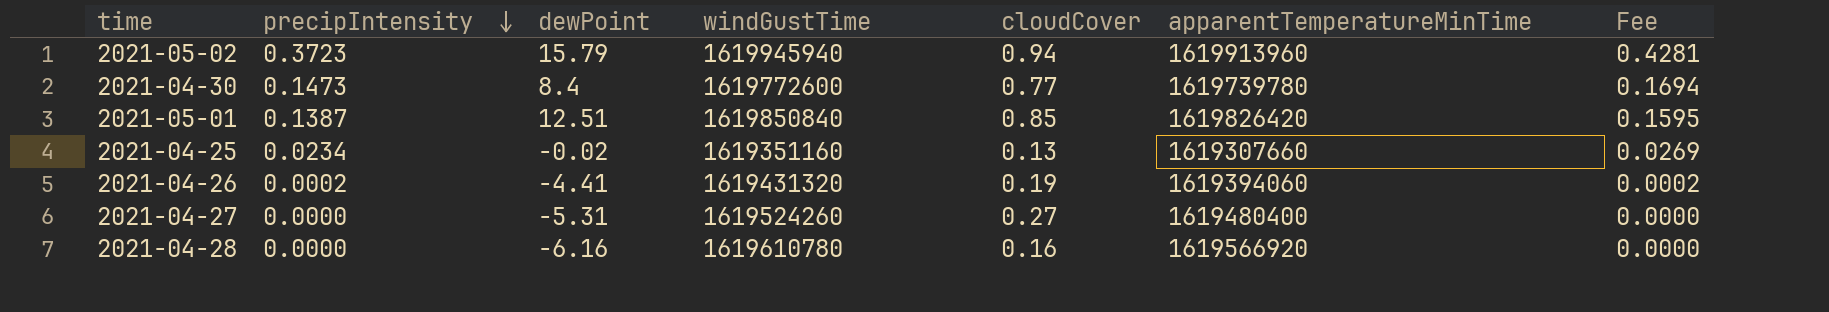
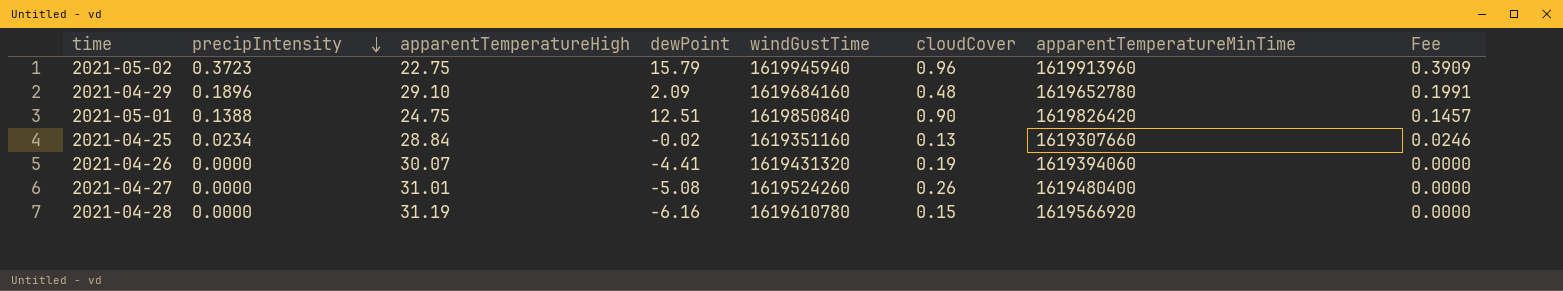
column apparentTemperatureHigh | position: none -> 3
column Fee | formula: [precipIntensity] * 1.15 -> [precipIntensity] * 1.05
row 2021-04-30: 0.1473 | 8.4 | 1619772600 | 0.77 | 1619739780 | 0.1694 -> none
2021-05-02 | cloudCover: 0.94 -> 0.96
row 2021-04-29: none -> 0.1896 | 29.10 | 2.09 | 1619684160 | 0.48 | 1619652780 | 0.1991
2021-05-01 | precipIntensity: 0.1387 -> 0.1388
2021-05-01 | cloudCover: 0.85 -> 0.90
2021-04-26 | precipIntensity: 0.0002 -> 0.0000
2021-04-27 | dewPoint: -5.31 -> -5.08
2021-04-27 | cloudCover: 0.27 -> 0.26
2021-04-28 | cloudCover: 0.16 -> 0.15

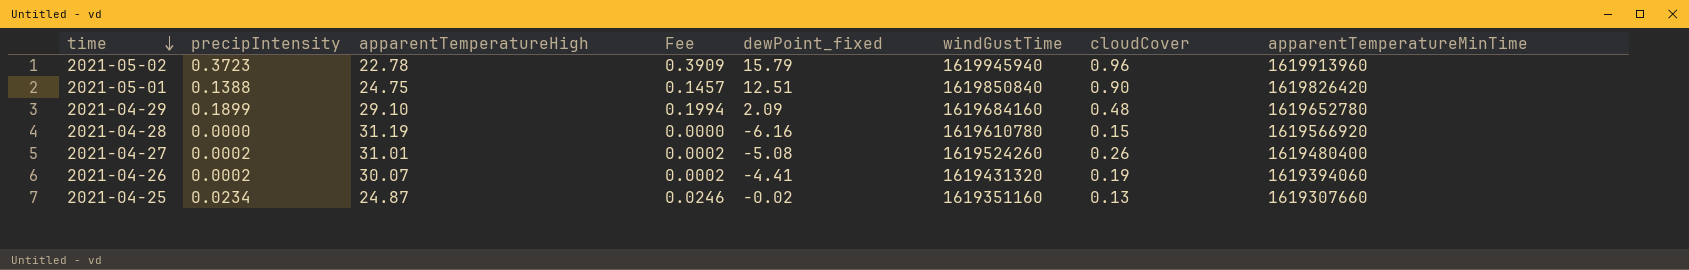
row order: precipIntensity descending -> time descending
column Fee | position: 8 -> 4
column name: dewPoint -> dewPoint_fixed
2021-05-02 | apparentTemperatureHigh: 22.75 -> 22.78
2021-04-29 | precipIntensity: 0.1896 -> 0.1899
2021-04-29 | Fee: 0.1991 -> 0.1994
2021-04-27 | precipIntensity: 0.0000 -> 0.0002
2021-04-27 | Fee: 0.0000 -> 0.0002
2021-04-26 | precipIntensity: 0.0000 -> 0.0002
2021-04-26 | Fee: 0.0000 -> 0.0002
2021-04-25 | apparentTemperatureHigh: 28.84 -> 24.87

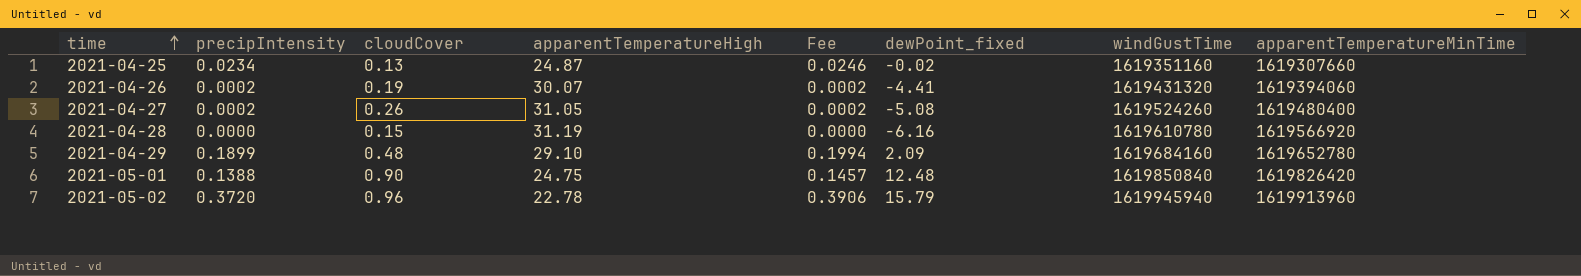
row order: time descending -> time ascending
column cloudCover | position: 7 -> 3
2021-04-27 | apparentTemperatureHigh: 31.01 -> 31.05
2021-05-01 | dewPoint_fixed: 12.51 -> 12.48
2021-05-02 | precipIntensity: 0.3723 -> 0.3720
2021-05-02 | Fee: 0.3909 -> 0.3906

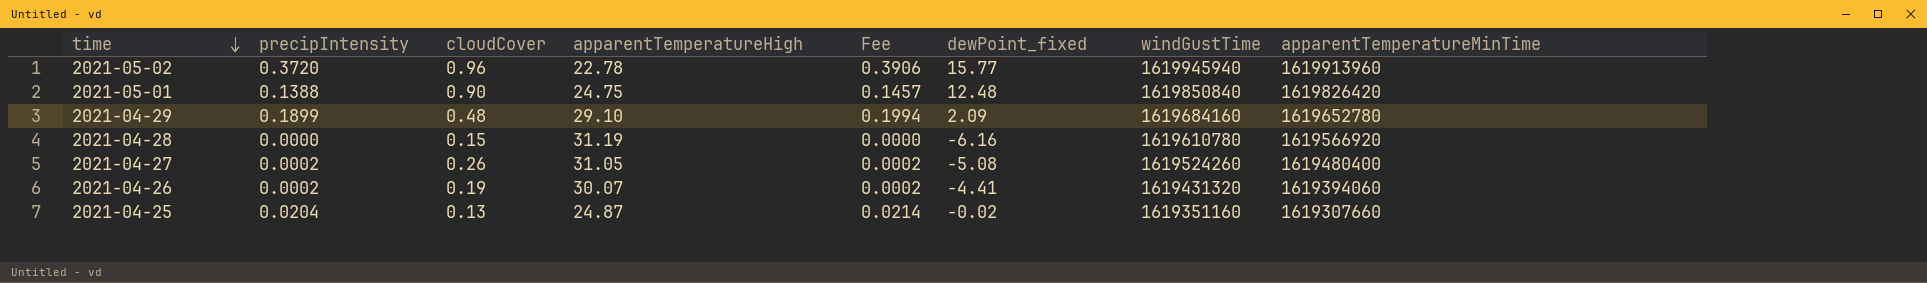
row order: time ascending -> time descending
2021-05-02 | dewPoint_fixed: 15.79 -> 15.77
2021-04-25 | precipIntensity: 0.0234 -> 0.0204
2021-04-25 | Fee: 0.0246 -> 0.0214

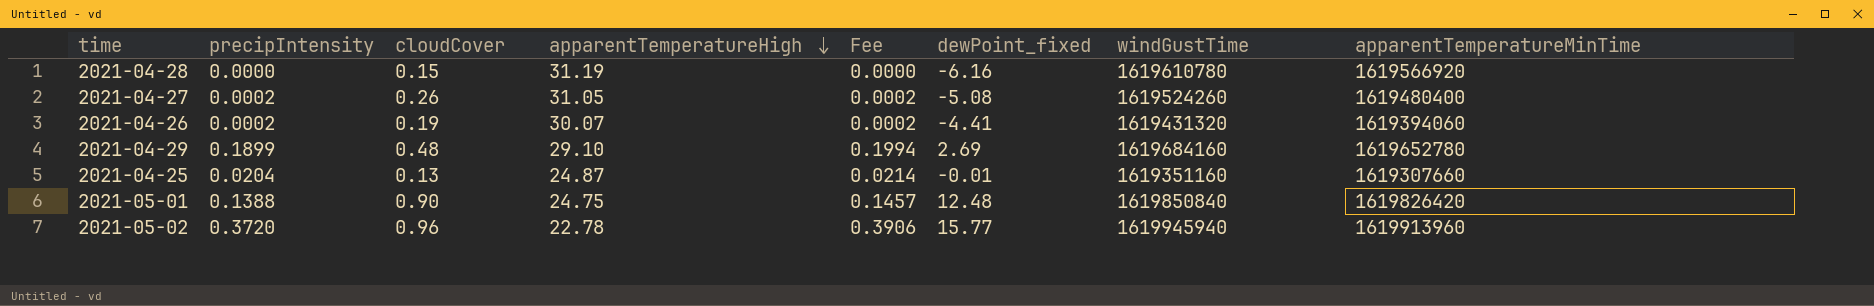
row order: time descending -> apparentTemperatureHigh descending
2021-04-29 | dewPoint_fixed: 2.09 -> 2.69
2021-04-25 | dewPoint_fixed: -0.02 -> -0.01

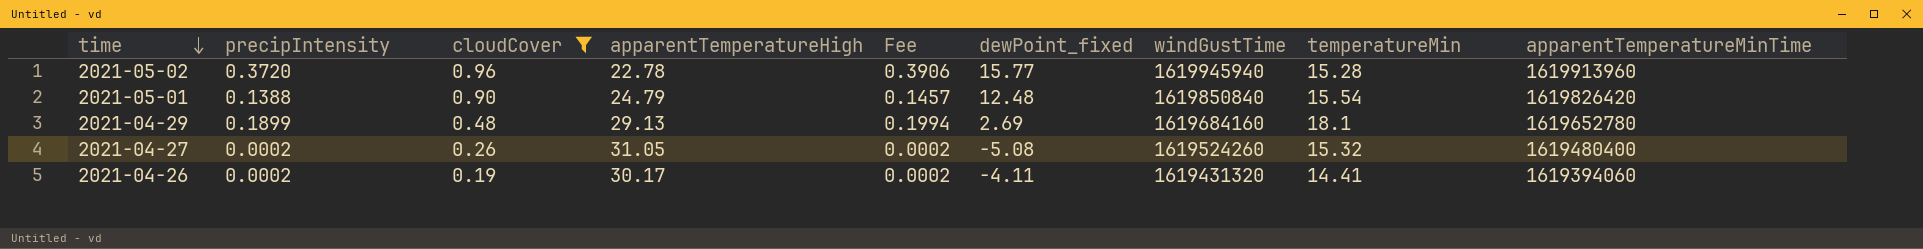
filter: none -> cloudCover >= 0.19
row order: apparentTemperatureHigh descending -> time descending
column temperatureMin | position: none -> 8
2021-05-01 | apparentTemperatureHigh: 24.75 -> 24.79
2021-04-29 | apparentTemperatureHigh: 29.10 -> 29.13
2021-04-26 | apparentTemperatureHigh: 30.07 -> 30.17
2021-04-26 | dewPoint_fixed: -4.41 -> -4.11

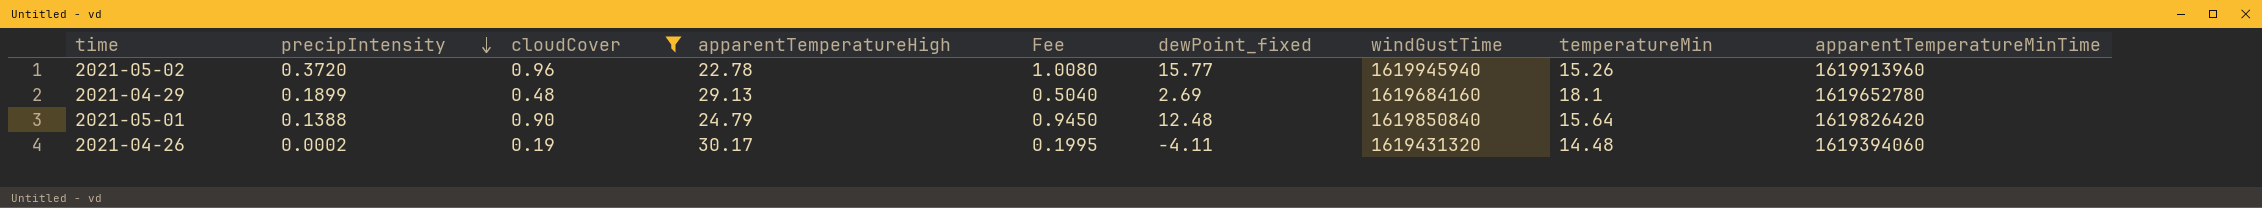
row order: time descending -> precipIntensity descending
column Fee | formula: [precipIntensity] * 1.05 -> [cloudCover] * 1.05
row 2021-04-27: 0.0002 | 0.26 | 31.05 | 0.0002 | -5.08 | 1619524260 | 15.32 | 1619480400 -> none
2021-05-02 | temperatureMin: 15.28 -> 15.26
2021-05-01 | temperatureMin: 15.54 -> 15.64
2021-04-26 | temperatureMin: 14.41 -> 14.48

